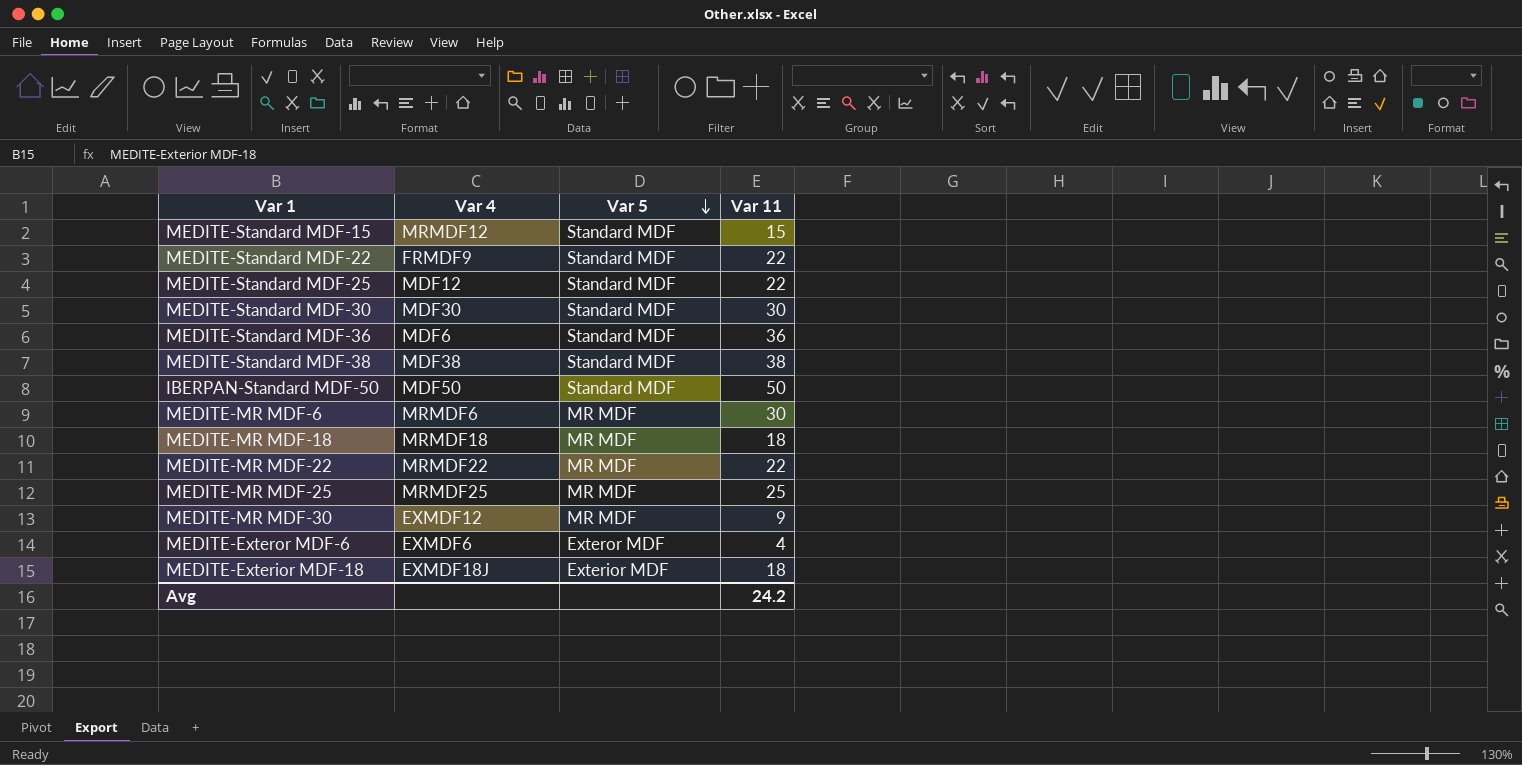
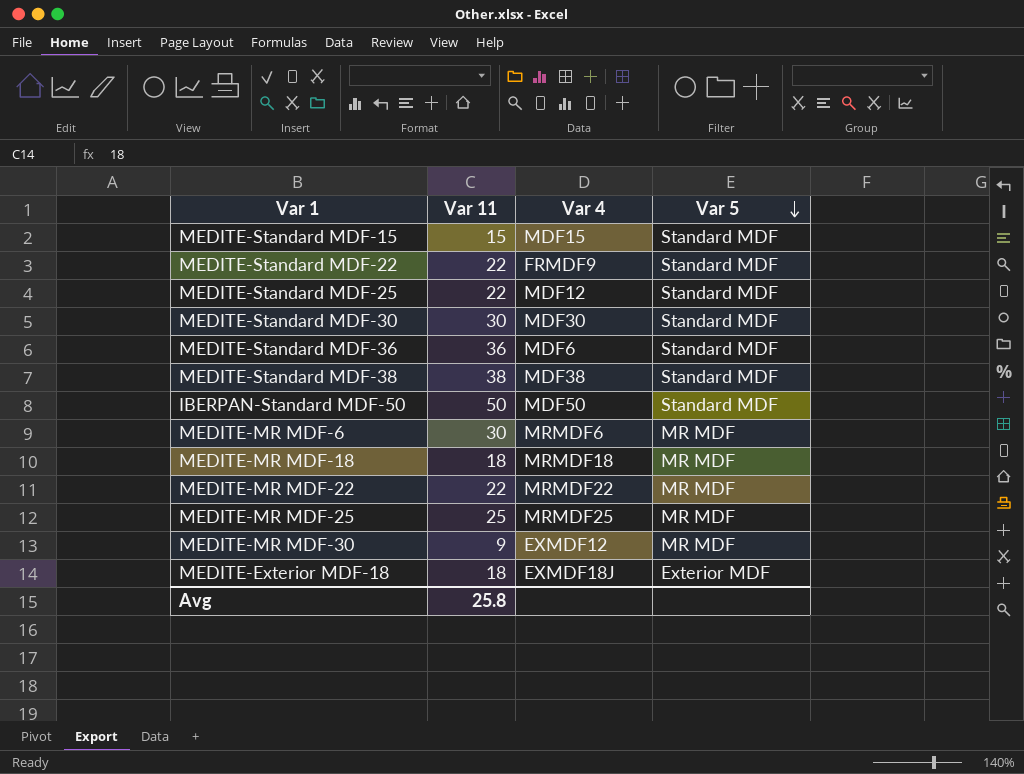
column Var 11 | position: 4 -> 2
row MEDITE-Exteror MDF-6: EXMDF6 | Exteror MDF | 4 -> none
MEDITE-Standard MDF-15 | Var 4: MRMDF12 -> MDF15
Avg | Var 11: 24.2 -> 25.8

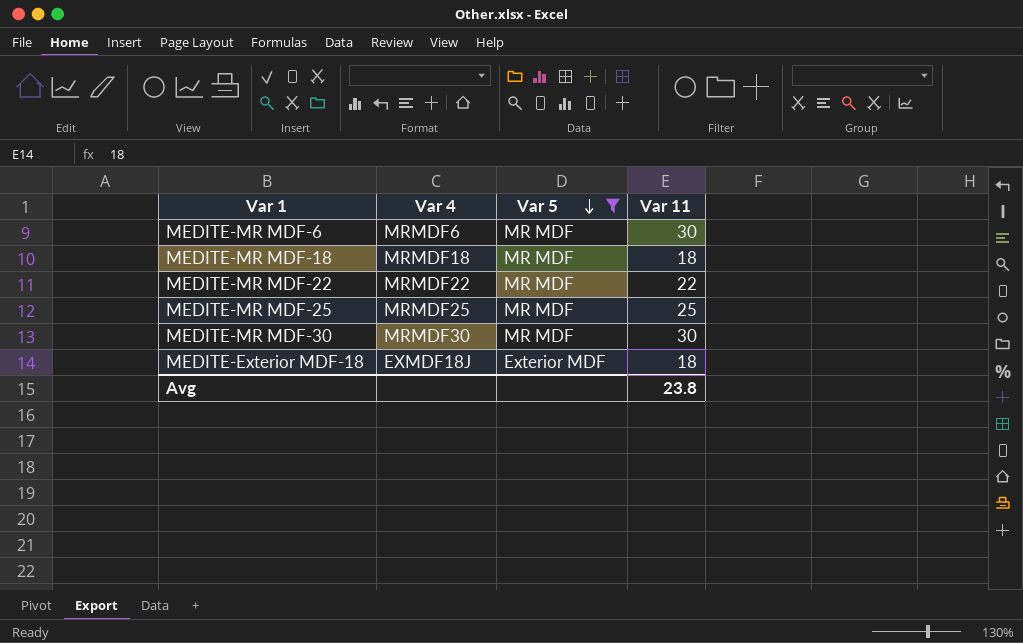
filter: none -> Var 5 != Standard MDF
column Var 11 | position: 2 -> 4
MEDITE-MR MDF-30 | Var 4: EXMDF12 -> MRMDF30
MEDITE-MR MDF-30 | Var 11: 9 -> 30
Avg | Var 11: 25.8 -> 23.8

